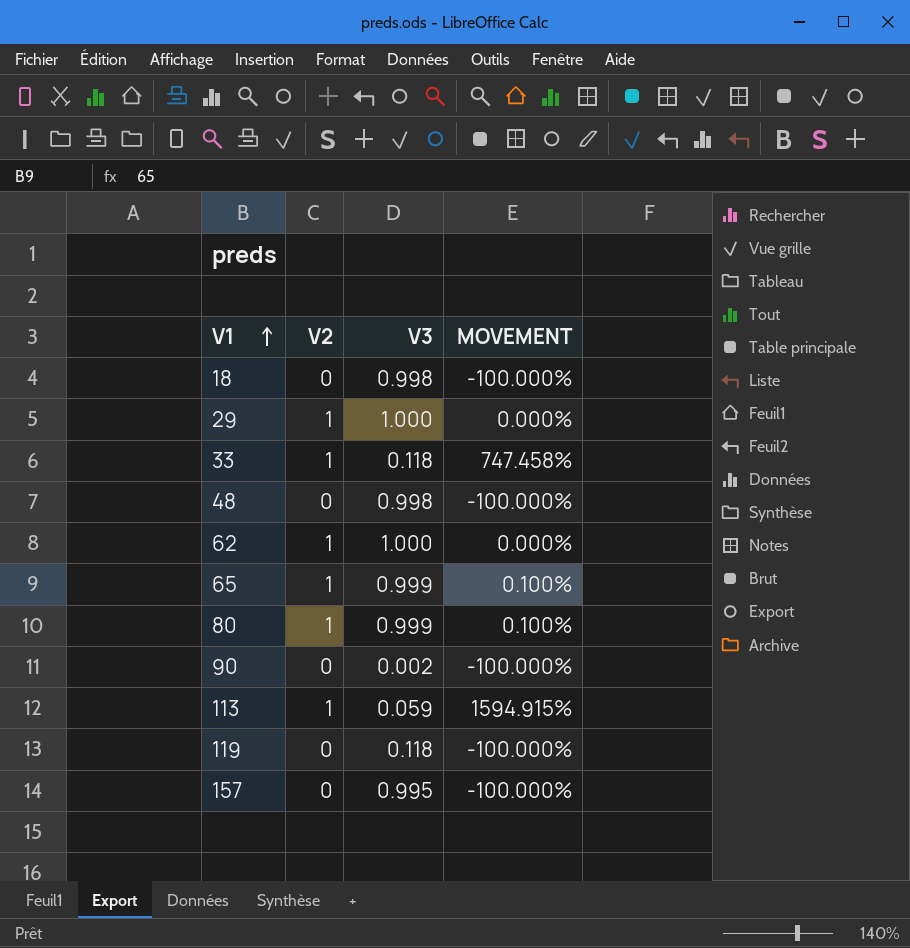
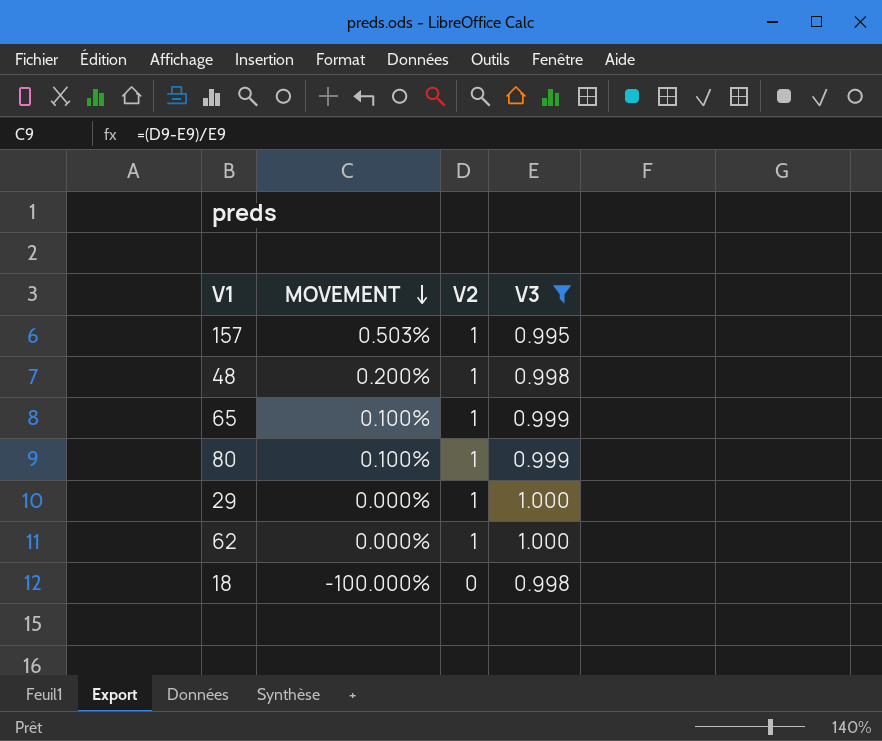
filter: none -> V3 >= 0.995
row order: V1 ascending -> MOVEMENT descending
column MOVEMENT | position: 4 -> 2
157 | MOVEMENT: -100.000% -> 0.503%
157 | V2: 0 -> 1
48 | MOVEMENT: -100.000% -> 0.200%
48 | V2: 0 -> 1

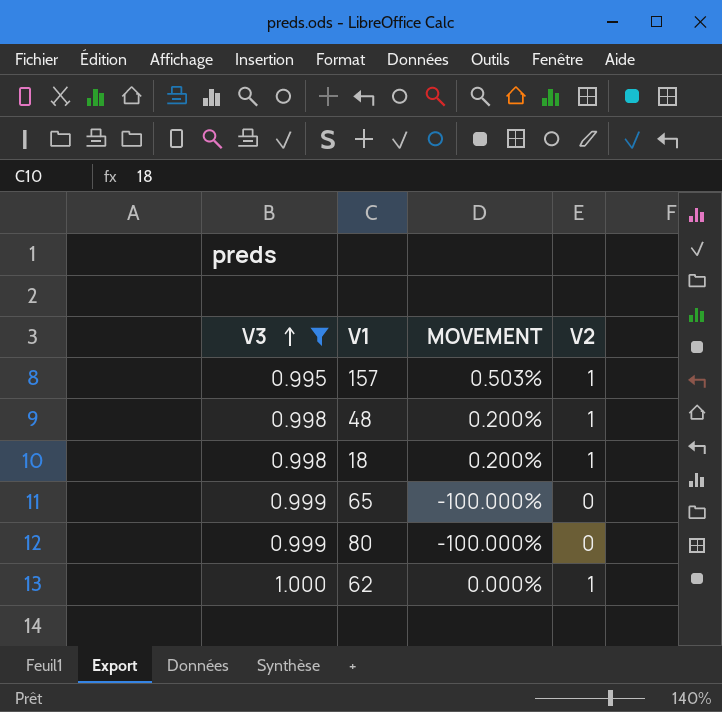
row order: MOVEMENT descending -> V3 ascending
column V3 | position: 4 -> 1
row 29: 0.000% | 1 | 1.000 -> none
18 | MOVEMENT: -100.000% -> 0.200%
18 | V2: 0 -> 1
65 | MOVEMENT: 0.100% -> -100.000%
65 | V2: 1 -> 0
80 | MOVEMENT: 0.100% -> -100.000%
80 | V2: 1 -> 0

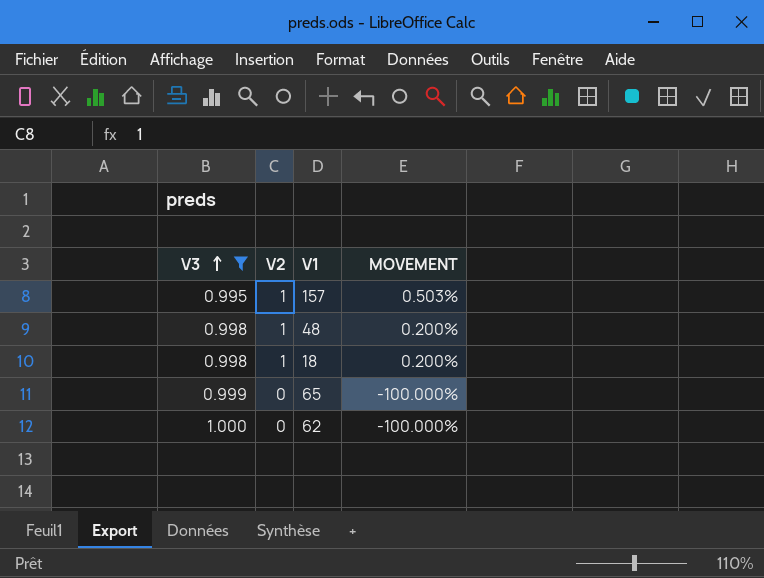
column V2 | position: 4 -> 2
row 80: 0.999 | -100.000% | 0 -> none
62 | V2: 1 -> 0
62 | MOVEMENT: 0.000% -> -100.000%

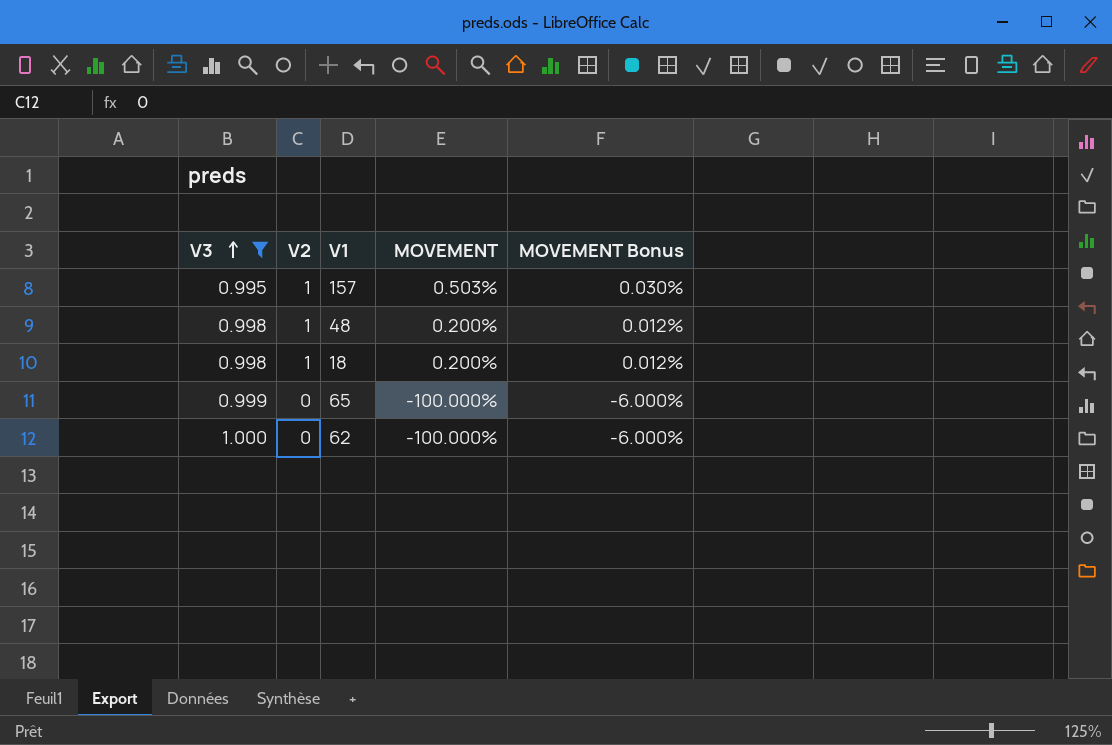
column MOVEMENT Bonus | formula: none -> [MOVEMENT] * 0.06

